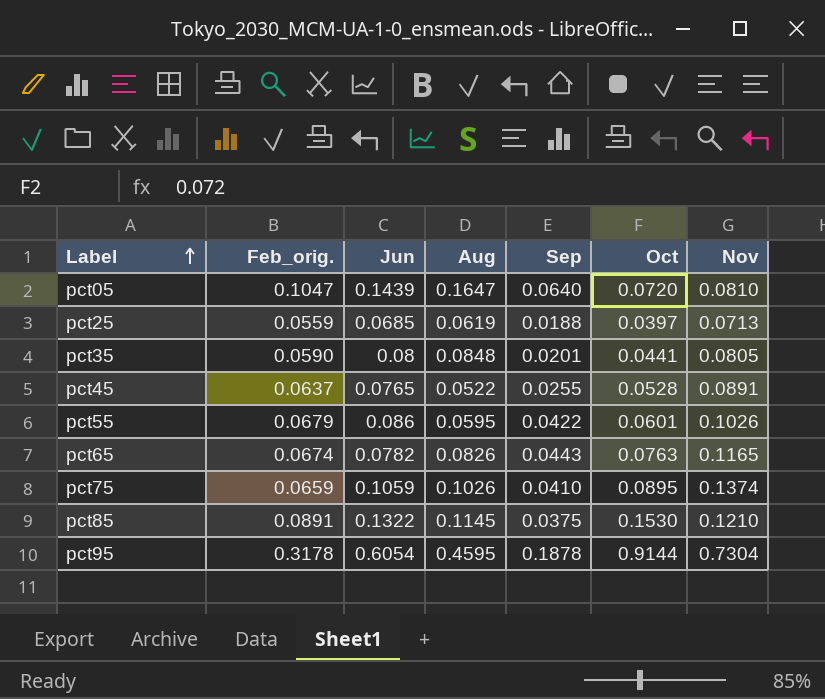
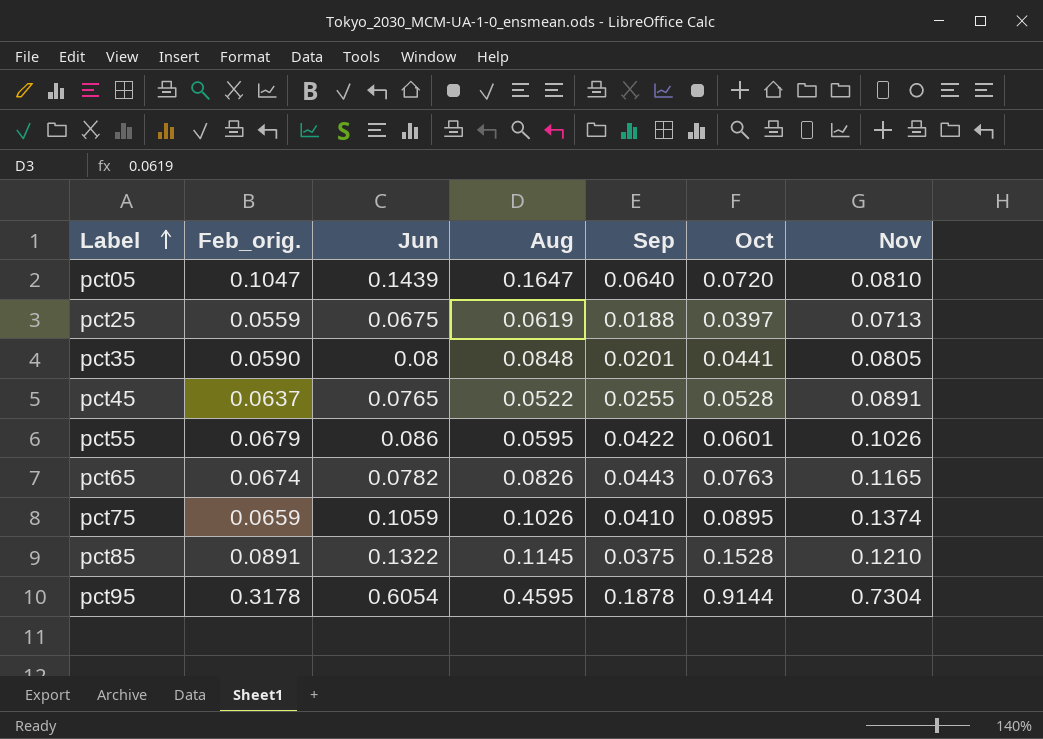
pct25 | Jun: 0.0685 -> 0.0675
pct85 | Oct: 0.1530 -> 0.1528

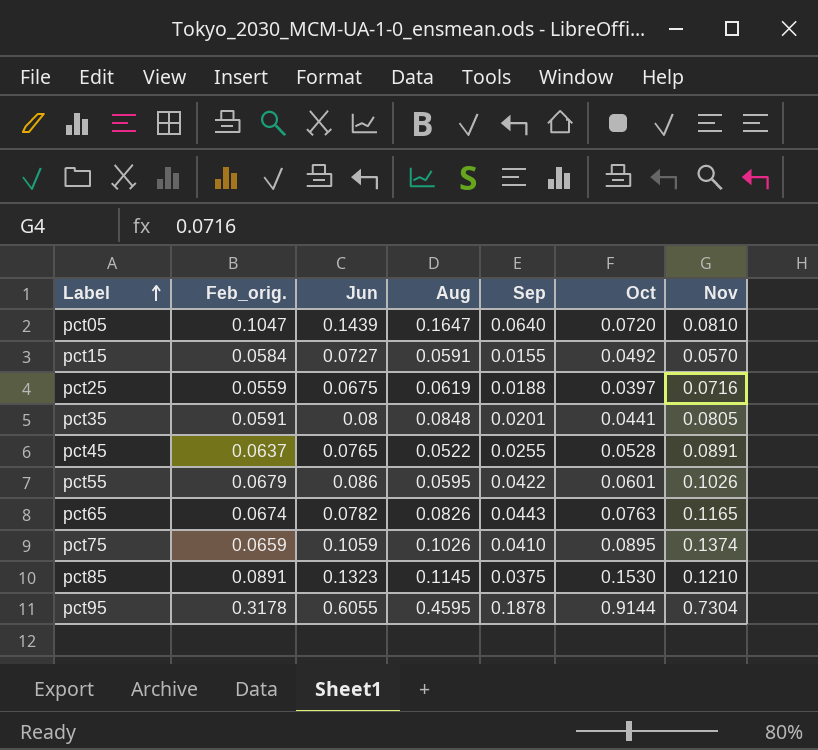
row pct15: none -> 0.0584 | 0.0727 | 0.0591 | 0.0155 | 0.0492 | 0.0570
pct25 | Nov: 0.0713 -> 0.0716
pct35 | Feb_orig.: 0.0590 -> 0.0591
pct85 | Jun: 0.1322 -> 0.1323
pct85 | Oct: 0.1528 -> 0.1530
pct95 | Jun: 0.6054 -> 0.6055

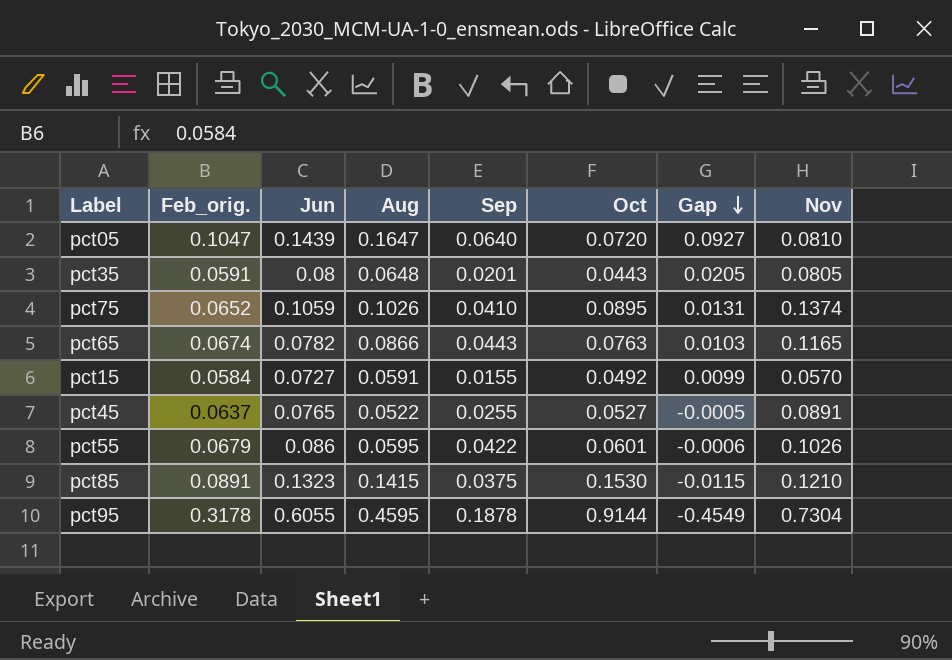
row order: Label ascending -> Gap descending
column Gap | formula: none -> [Aug] - [Oct]
row pct25: 0.0559 | 0.0675 | 0.0619 | 0.0188 | 0.0397 | 0.0716 -> none
pct35 | Aug: 0.0848 -> 0.0648
pct35 | Oct: 0.0441 -> 0.0443
pct75 | Feb_orig.: 0.0659 -> 0.0652
pct65 | Aug: 0.0826 -> 0.0866
pct45 | Oct: 0.0528 -> 0.0527
pct85 | Aug: 0.1145 -> 0.1415

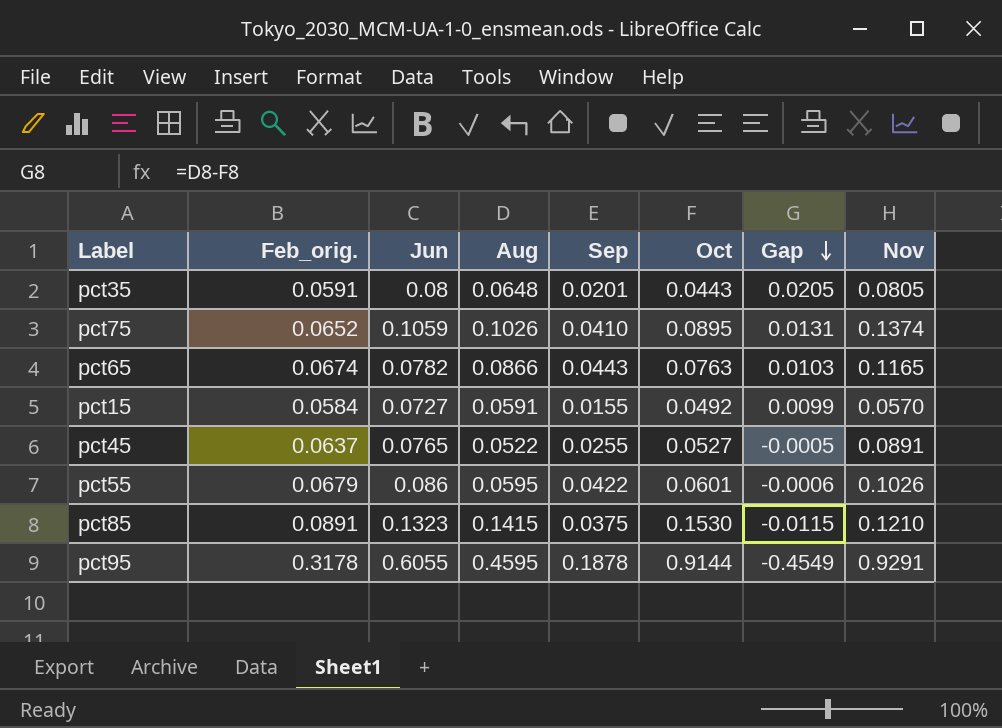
row pct05: 0.1047 | 0.1439 | 0.1647 | 0.0640 | 0.0720 | 0.0927 | 0.0810 -> none
pct95 | Nov: 0.7304 -> 0.9291

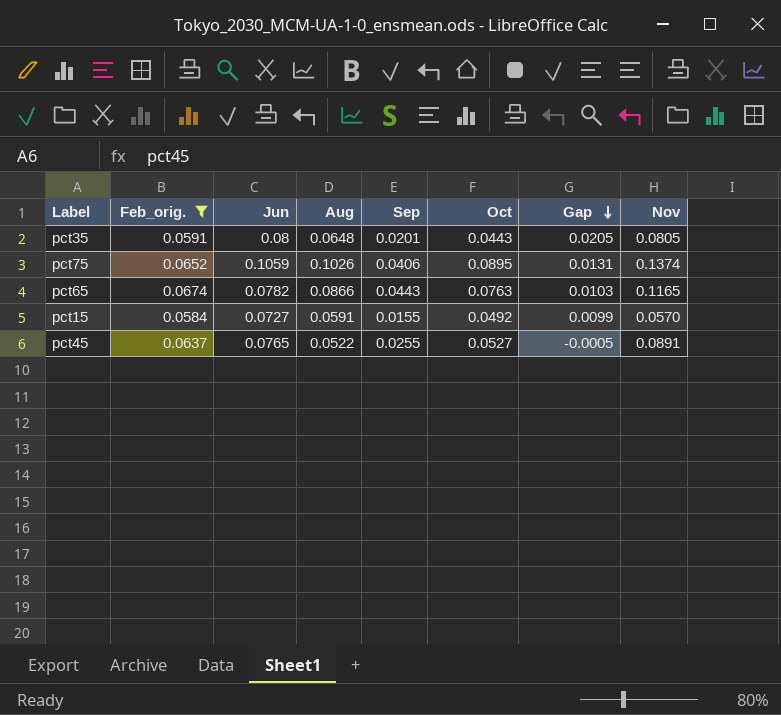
filter: none -> Feb_orig. <= 0.0674
pct75 | Sep: 0.0410 -> 0.0406

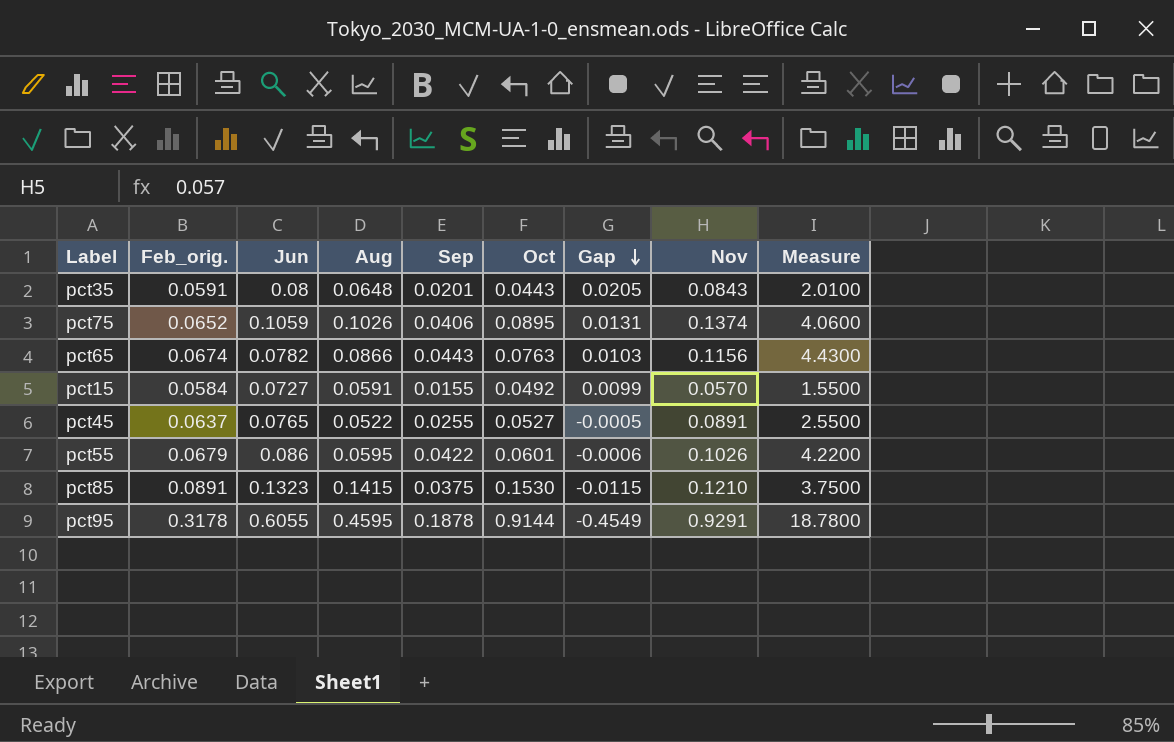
filter: Feb_orig. <= 0.0674 -> none
column Measure | formula: none -> [Sep] * 100
pct35 | Nov: 0.0805 -> 0.0843
pct65 | Nov: 0.1165 -> 0.1156

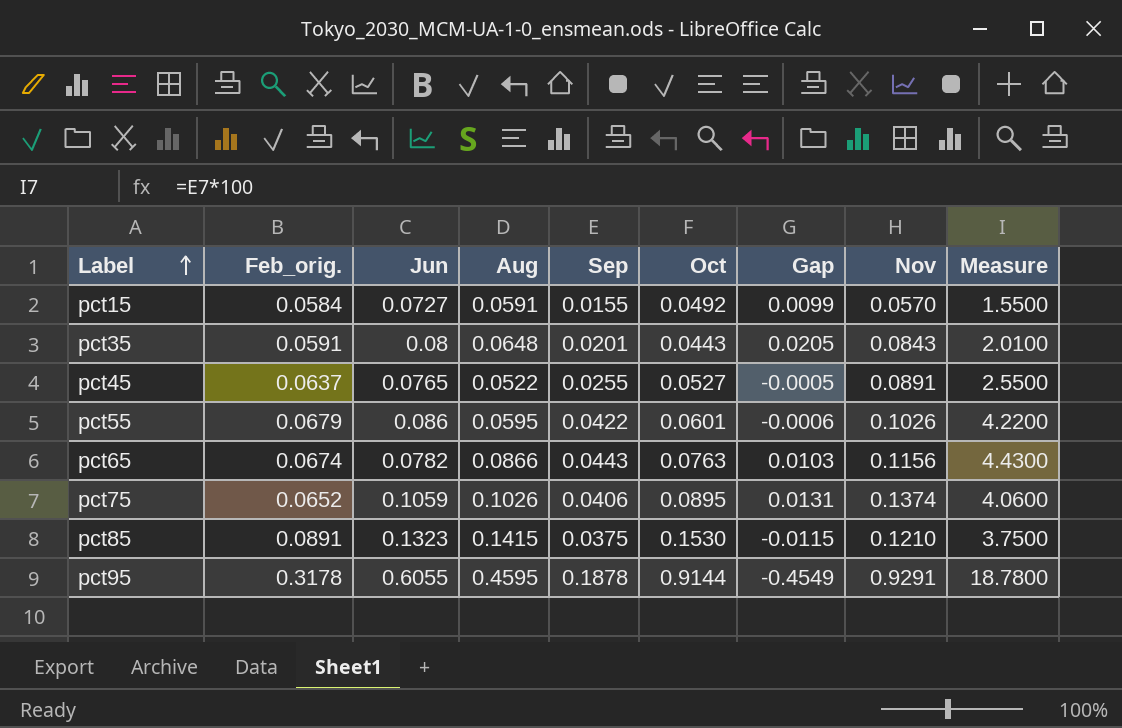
row order: Gap descending -> Label ascending

